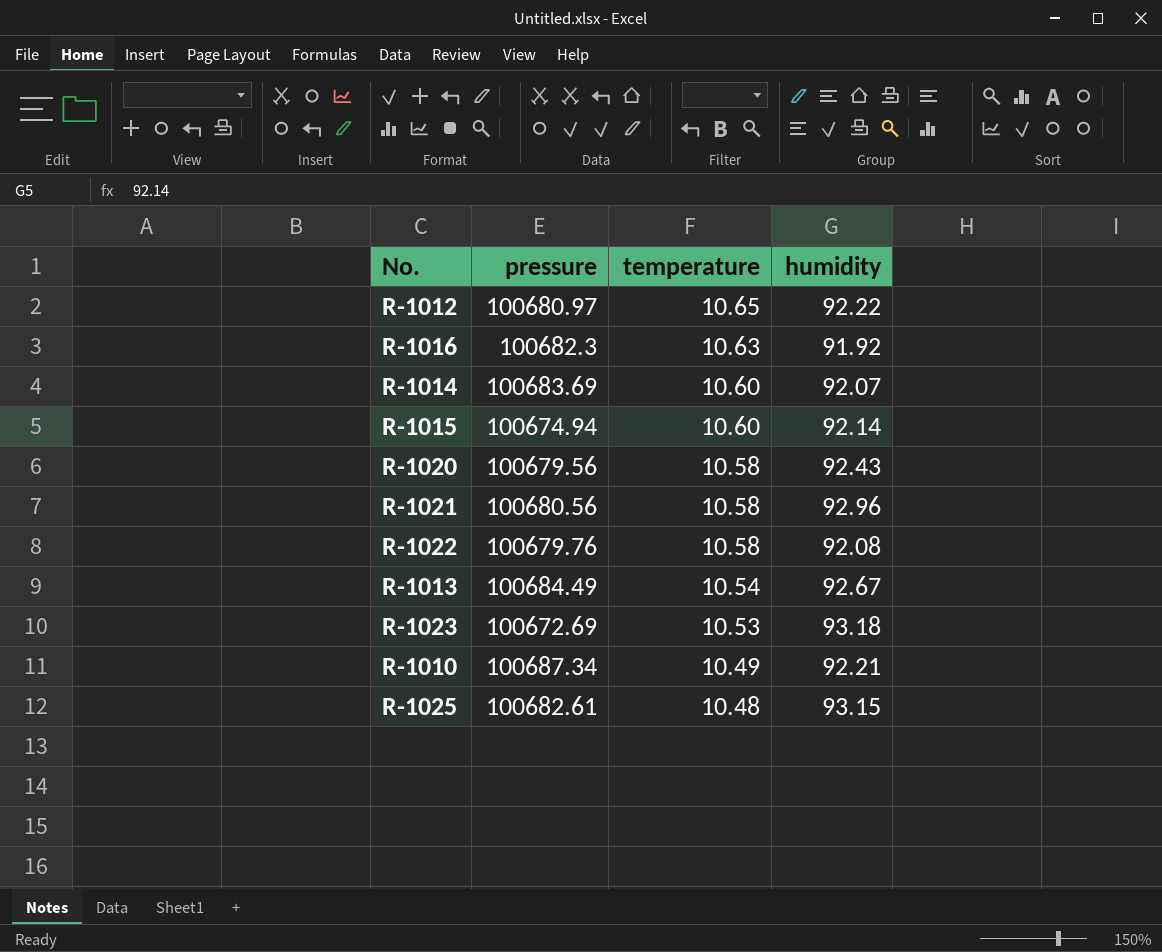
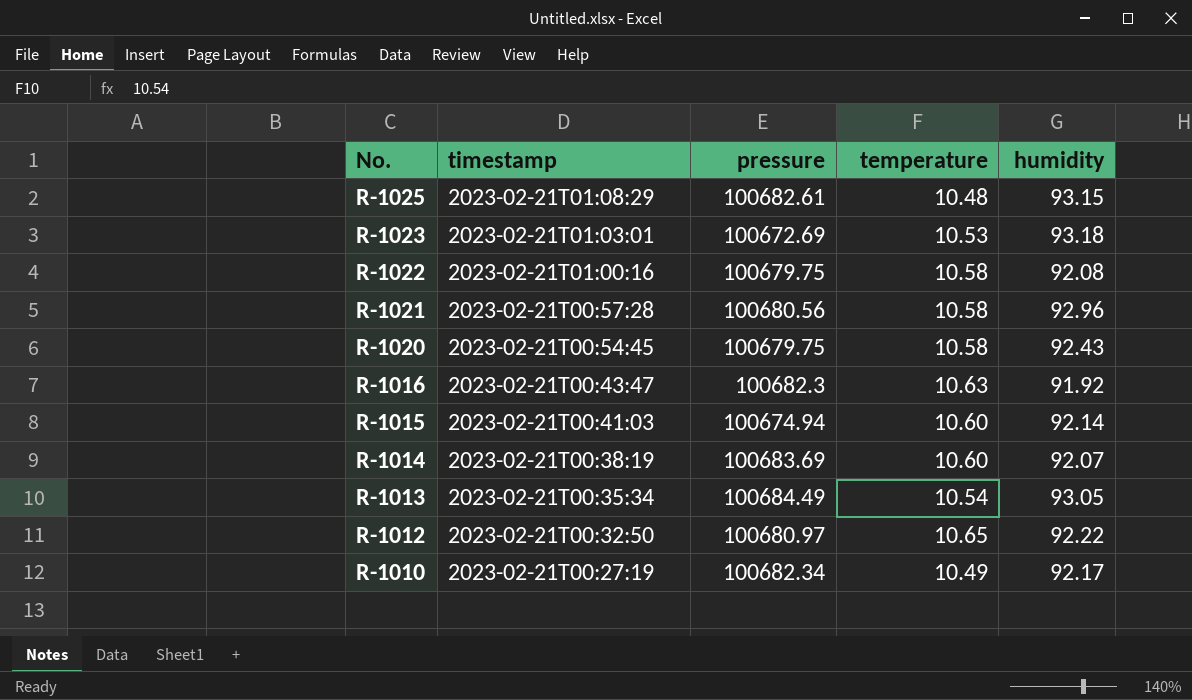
row order: temperature descending -> No. descending
column timestamp | position: none -> 2
R-1022 | pressure: 100679.76 -> 100679.75
R-1020 | pressure: 100679.56 -> 100679.75
R-1013 | humidity: 92.67 -> 93.05
R-1010 | pressure: 100687.34 -> 100682.34
R-1010 | humidity: 92.21 -> 92.17

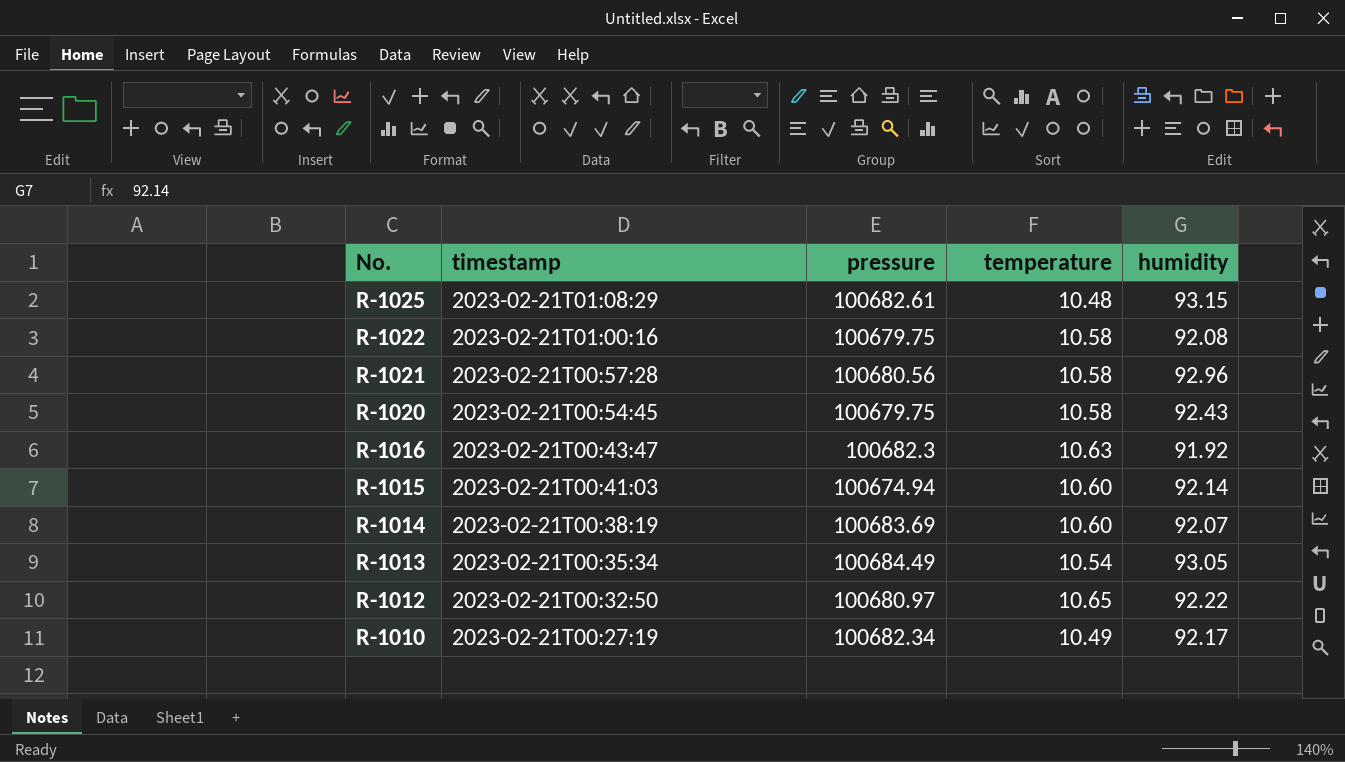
row R-1023: 2023-02-21T01:03:01 | 100672.69 | 10.53 | 93.18 -> none

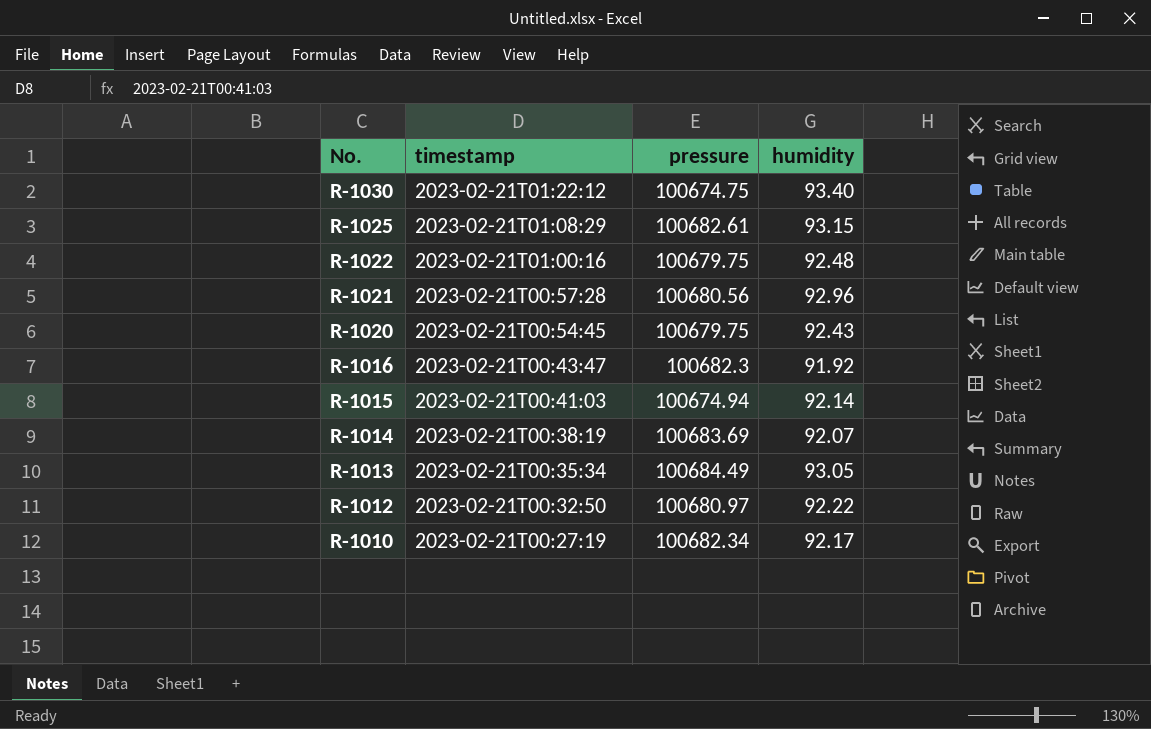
column temperature | position: 4 -> none
row R-1030: none -> 2023-02-21T01:22:12 | 100674.75 | 93.40
R-1022 | humidity: 92.08 -> 92.48

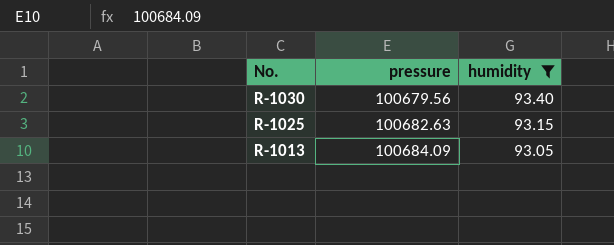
filter: none -> humidity >= 93.05
column timestamp | position: 2 -> none
R-1030 | pressure: 100674.75 -> 100679.56
R-1025 | pressure: 100682.61 -> 100682.63
R-1013 | pressure: 100684.49 -> 100684.09

